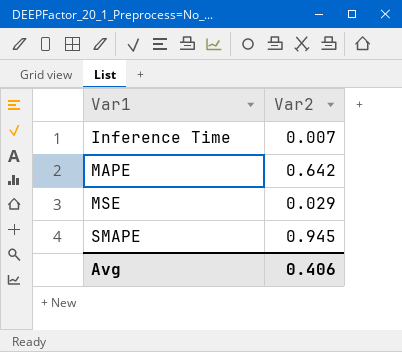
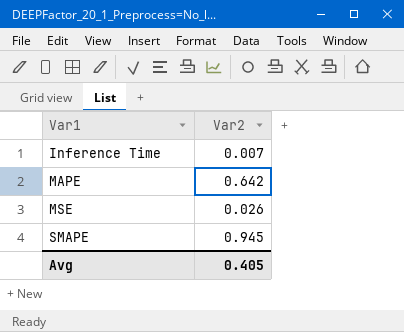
MSE | Var2: 0.029 -> 0.026
Avg | Var2: 0.406 -> 0.405

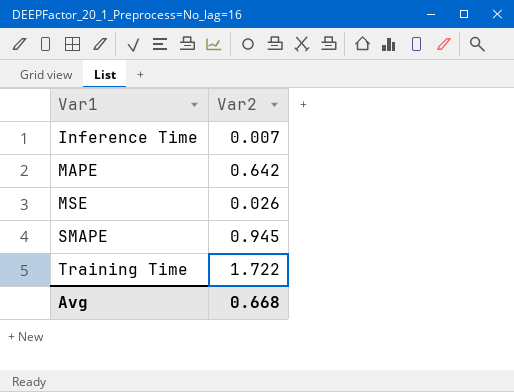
row Training Time: none -> 1.722
Avg | Var2: 0.405 -> 0.668

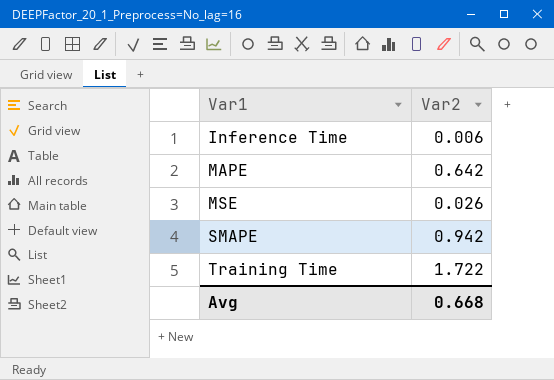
Inference Time | Var2: 0.007 -> 0.006
SMAPE | Var2: 0.945 -> 0.942

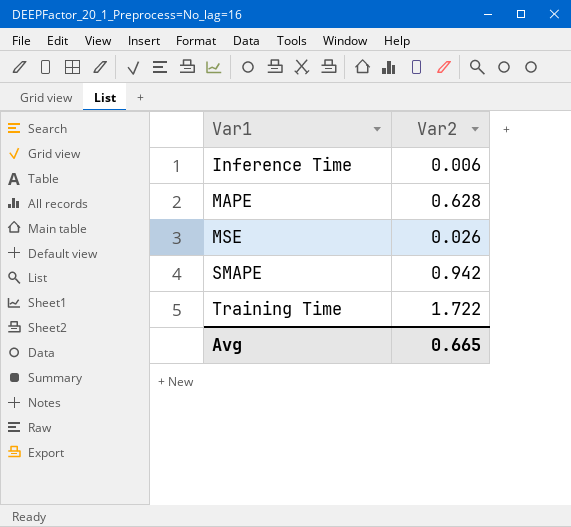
MAPE | Var2: 0.642 -> 0.628
Avg | Var2: 0.668 -> 0.665

